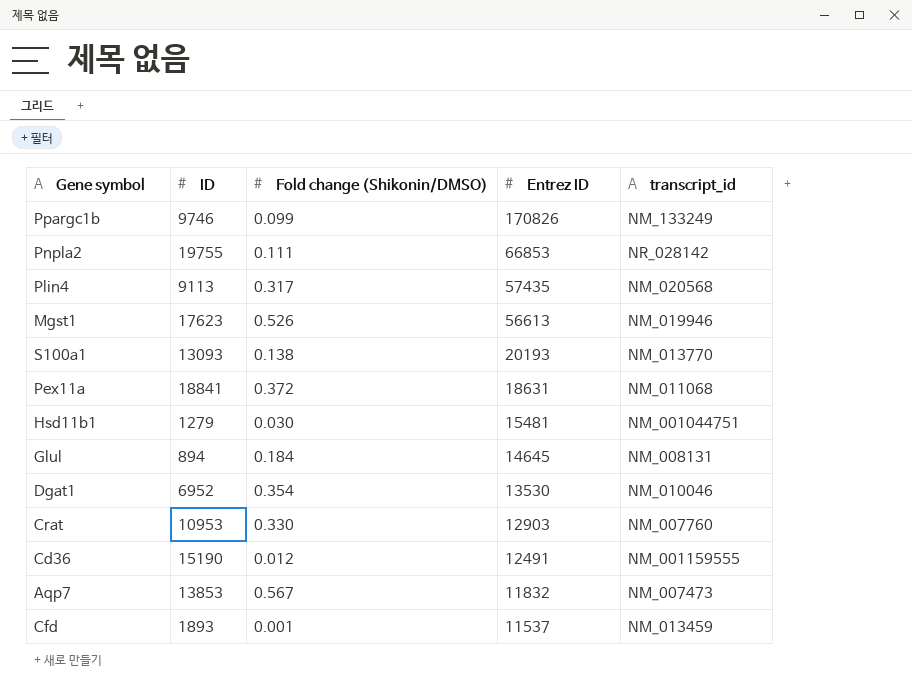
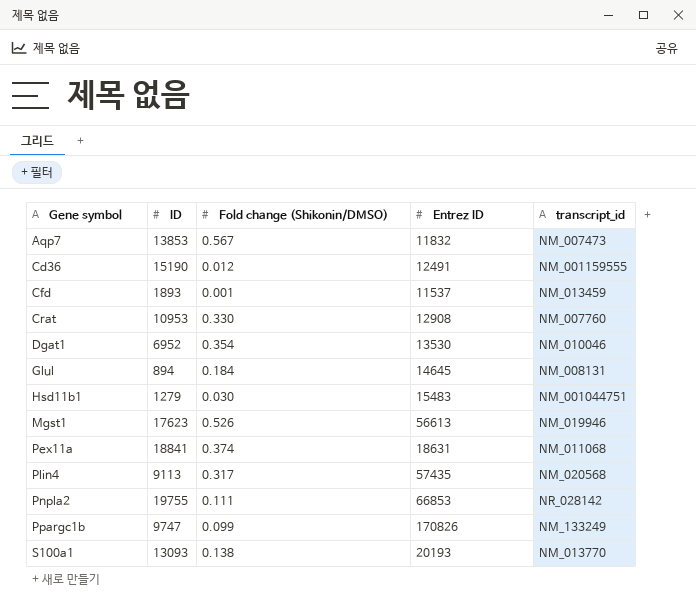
row order: Entrez ID descending -> Gene symbol ascending
Crat | Entrez ID: 12903 -> 12908
Hsd11b1 | Entrez ID: 15481 -> 15483
Pex11a | Fold change (Shikonin/DMSO): 0.372 -> 0.374
Ppargc1b | ID: 9746 -> 9747

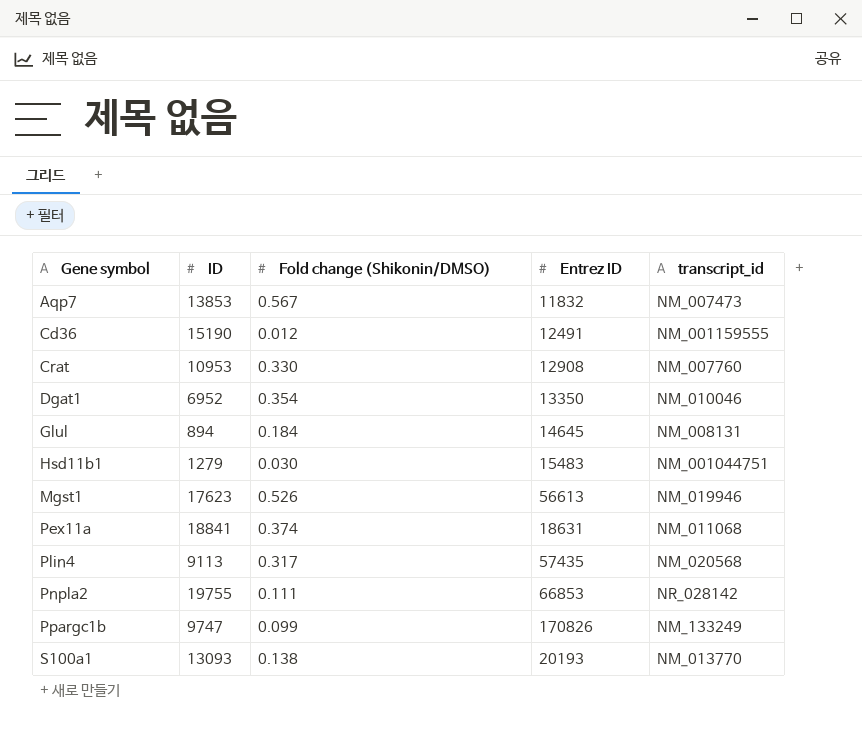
row Cfd: 1893 | 0.001 | 11537 | NM_013459 -> none
Dgat1 | Entrez ID: 13530 -> 13350

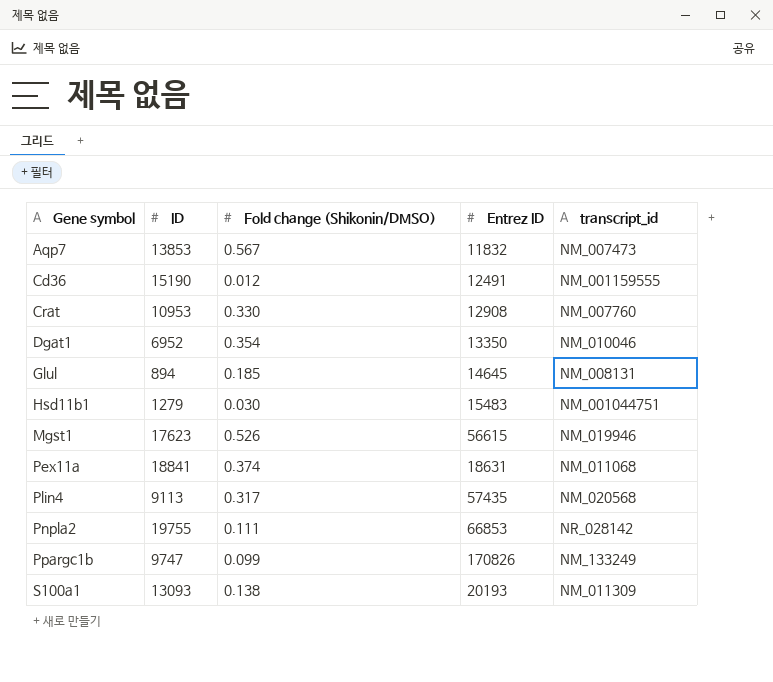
Glul | Fold change (Shikonin/DMSO): 0.184 -> 0.185
Mgst1 | Entrez ID: 56613 -> 56615
S100a1 | transcript_id: NM_013770 -> NM_011309

